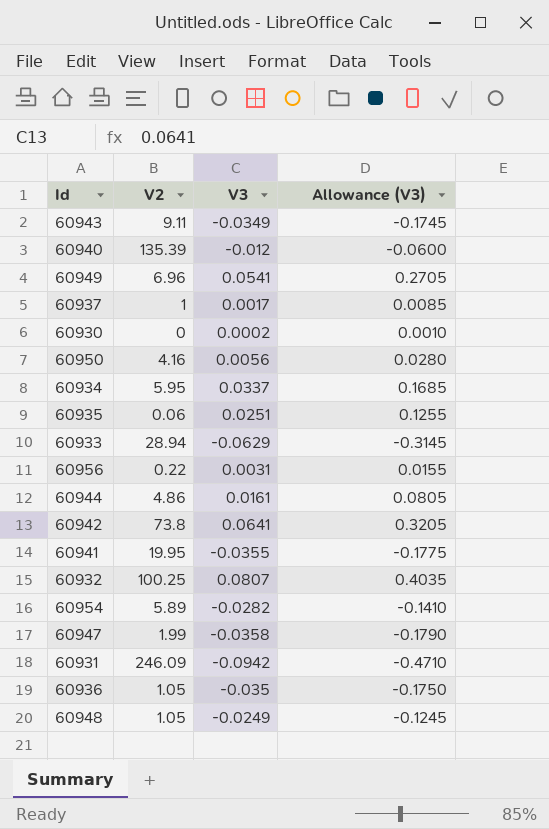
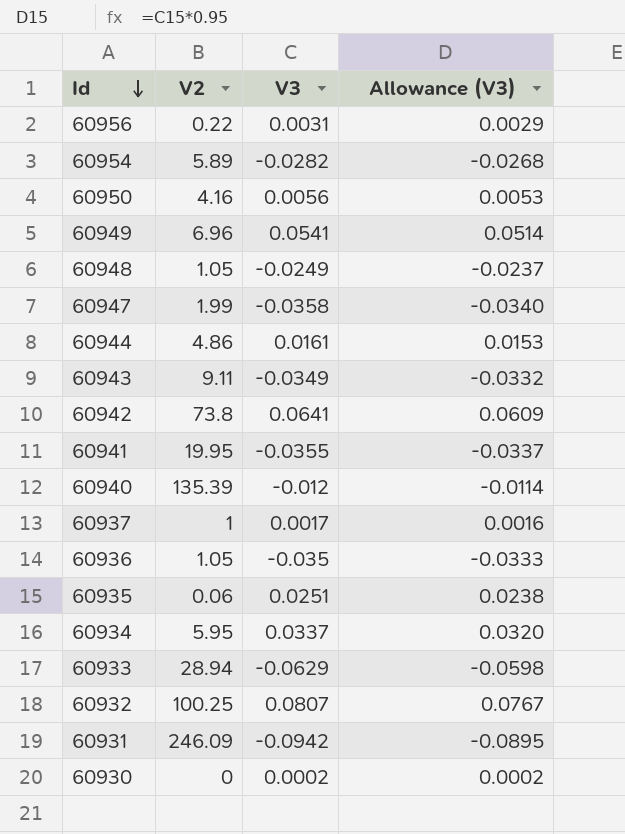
row order: none -> Id descending
column Allowance (V3) | formula: [V3] * 5 -> [V3] * 0.95

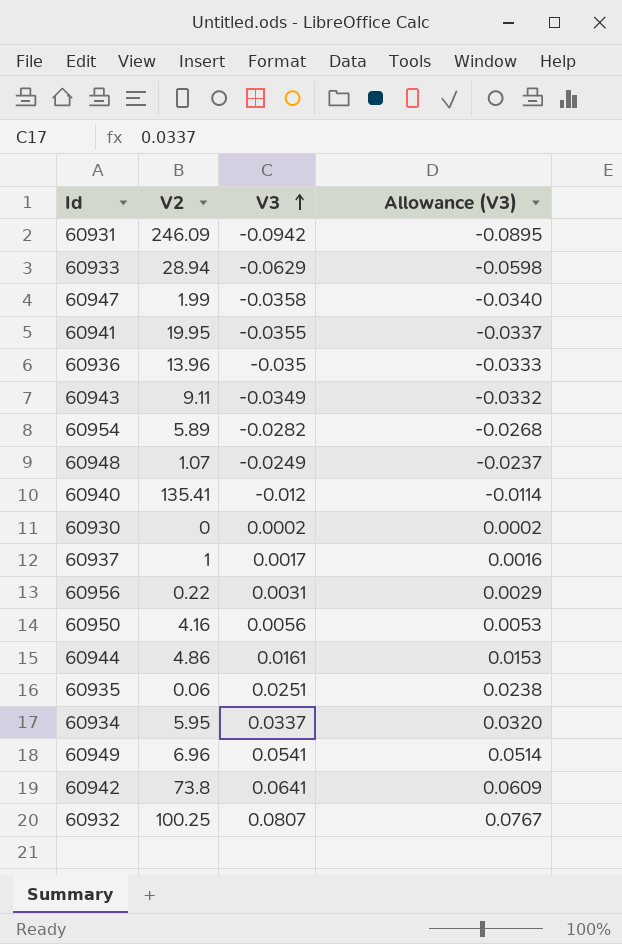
row order: Id descending -> V3 ascending
60936 | V2: 1.05 -> 13.96
60948 | V2: 1.05 -> 1.07
60940 | V2: 135.39 -> 135.41

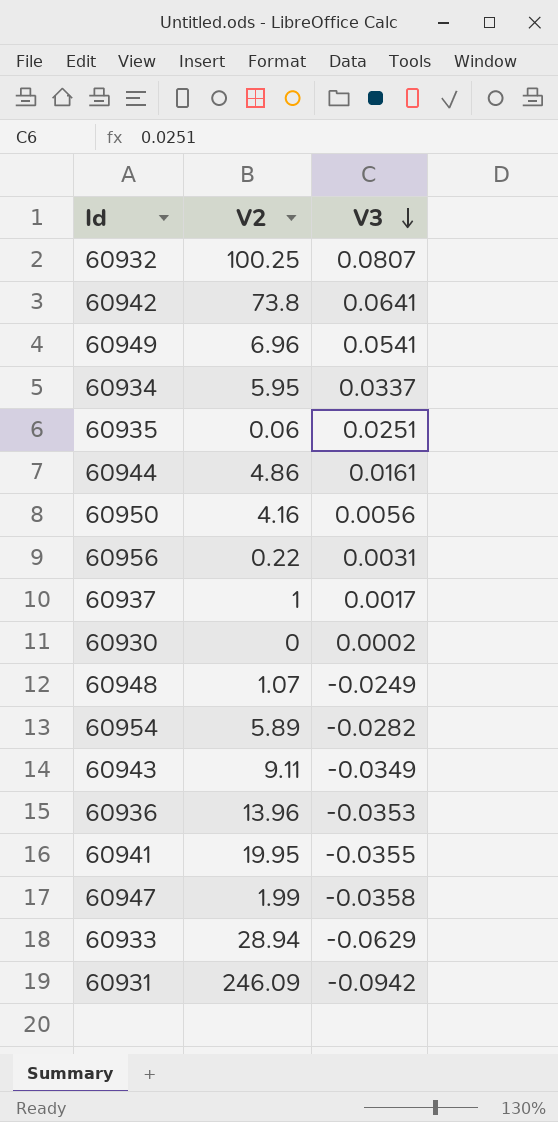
row order: V3 ascending -> V3 descending
column Allowance (V3) | formula: [V3] * 0.95 -> none
row 60940: 135.41 | -0.012 | -0.0114 -> none
60936 | V3: -0.035 -> -0.0353

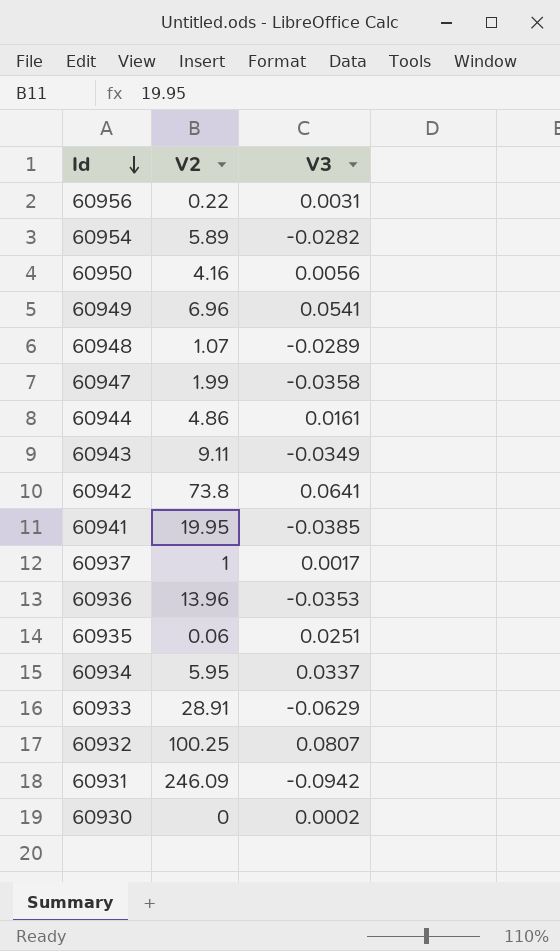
row order: V3 descending -> Id descending
60948 | V3: -0.0249 -> -0.0289
60941 | V3: -0.0355 -> -0.0385
60933 | V2: 28.94 -> 28.91

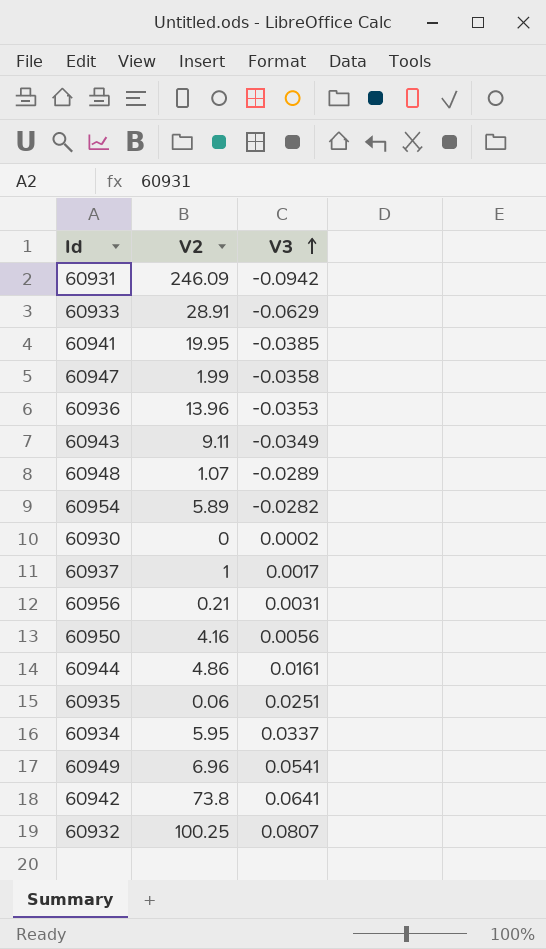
row order: Id descending -> V3 ascending
60956 | V2: 0.22 -> 0.21

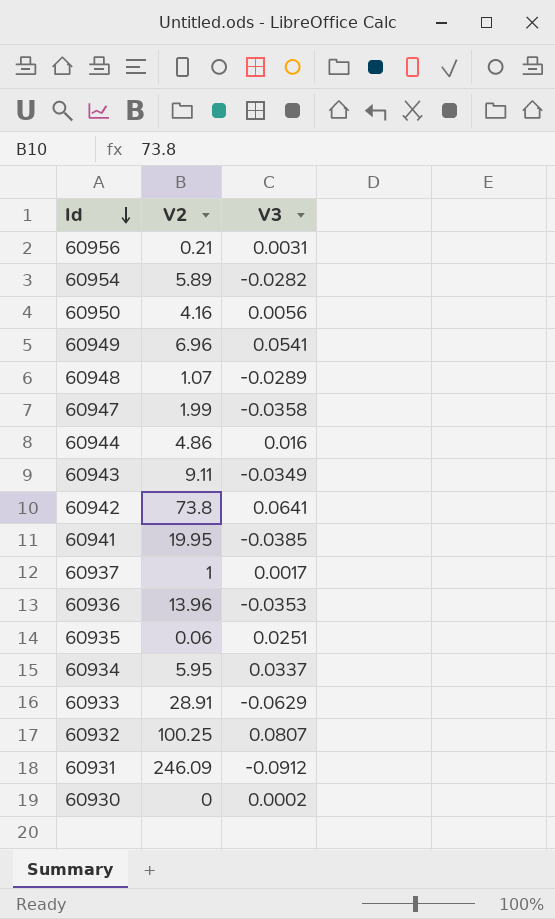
row order: V3 ascending -> Id descending
60944 | V3: 0.0161 -> 0.016
60931 | V3: -0.0942 -> -0.0912

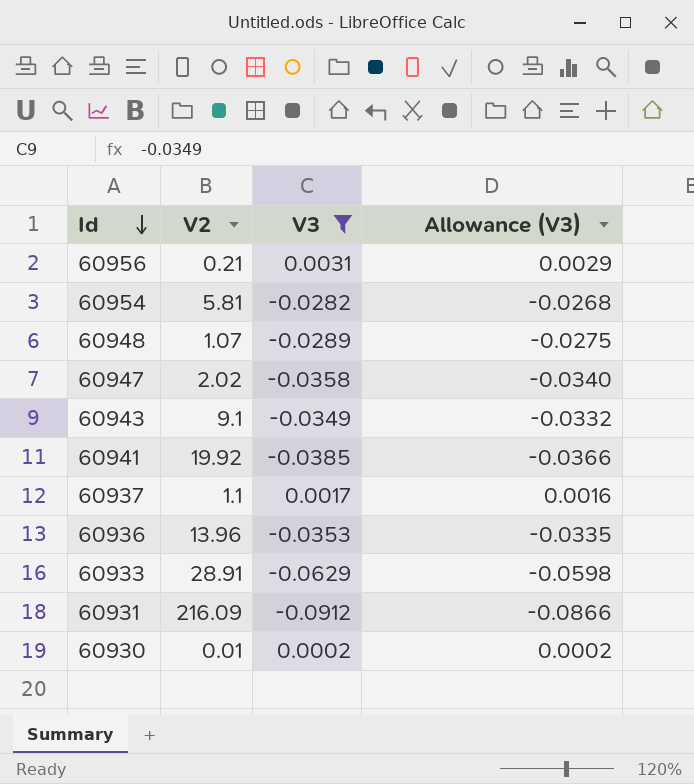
filter: none -> V3 <= 0.0031
column Allowance (V3) | formula: none -> [V3] * 0.95
60954 | V2: 5.89 -> 5.81
60947 | V2: 1.99 -> 2.02
60943 | V2: 9.11 -> 9.1
60941 | V2: 19.95 -> 19.92
60937 | V2: 1 -> 1.1
60931 | V2: 246.09 -> 216.09
60930 | V2: 0 -> 0.01

